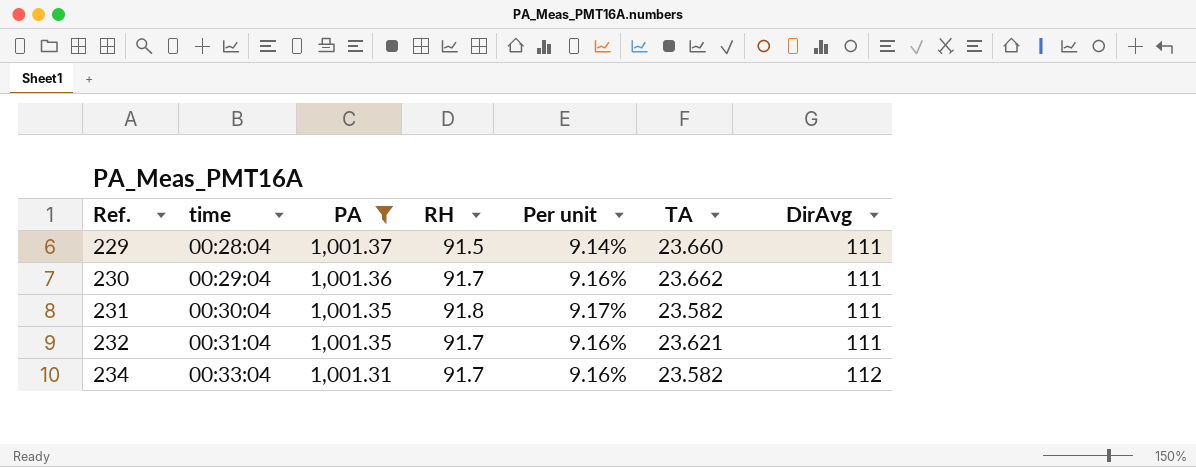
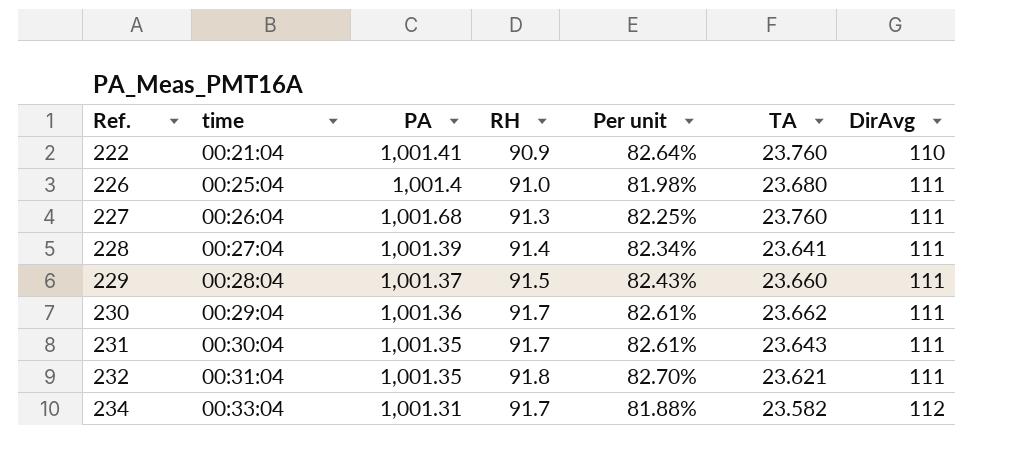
filter: PA <= 1,001.37 -> none
column Per unit | formula: [RH] / [PA] -> [RH] / [DirAvg]
231 | RH: 91.8 -> 91.7
231 | TA: 23.582 -> 23.643
232 | RH: 91.7 -> 91.8

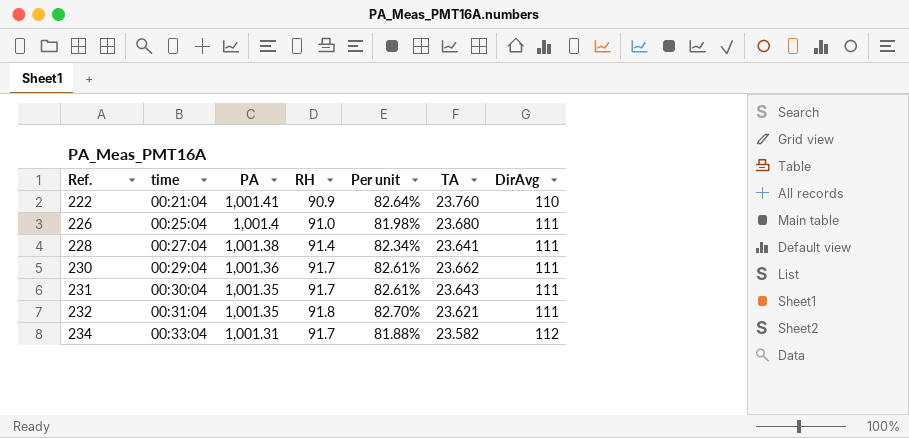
row 227: 00:26:04 | 1,001.68 | 91.3 | 82.25% | 23.760 | 111 -> none
row 229: 00:28:04 | 1,001.37 | 91.5 | 82.43% | 23.660 | 111 -> none
228 | PA: 1,001.39 -> 1,001.38

